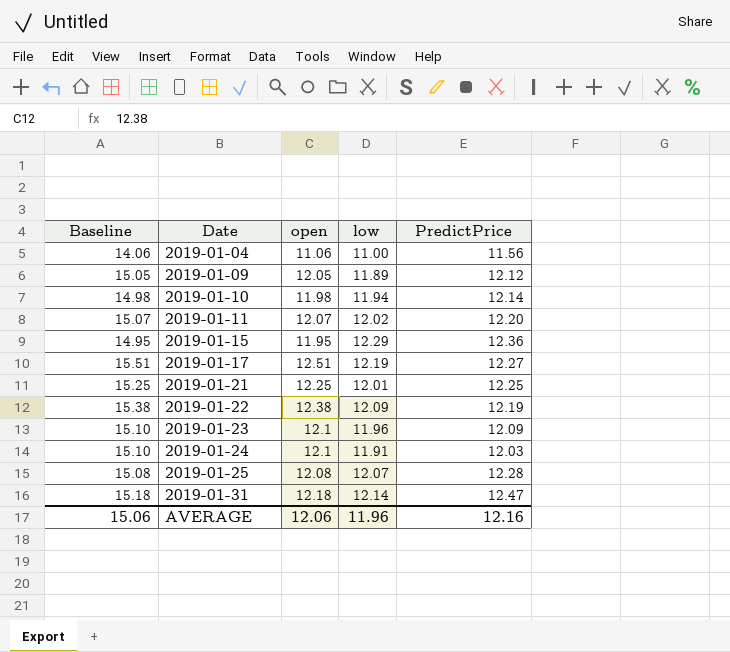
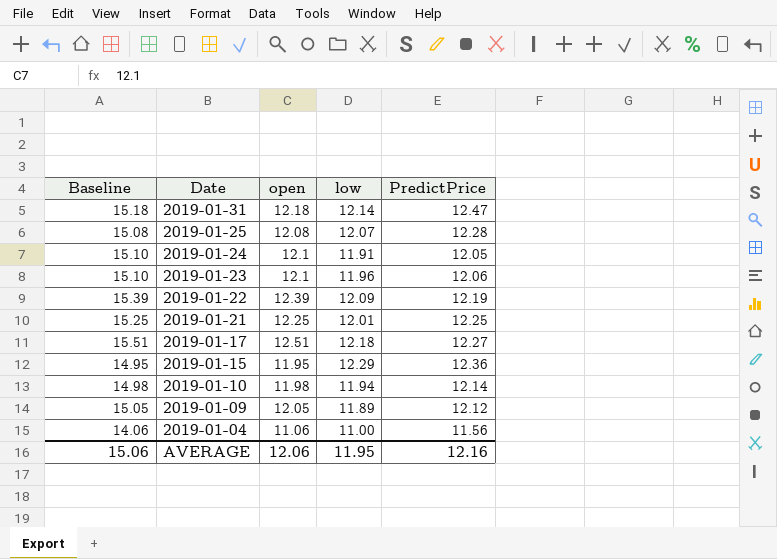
row order: Date ascending -> Date descending
row 2019-01-11: 15.07 | 12.07 | 12.02 | 12.20 -> none
2019-01-24 | PredictPrice: 12.03 -> 12.05
2019-01-23 | PredictPrice: 12.09 -> 12.06
2019-01-22 | Baseline: 15.38 -> 15.39
2019-01-22 | open: 12.38 -> 12.39
2019-01-17 | low: 12.19 -> 12.18
AVERAGE | low: 11.96 -> 11.95

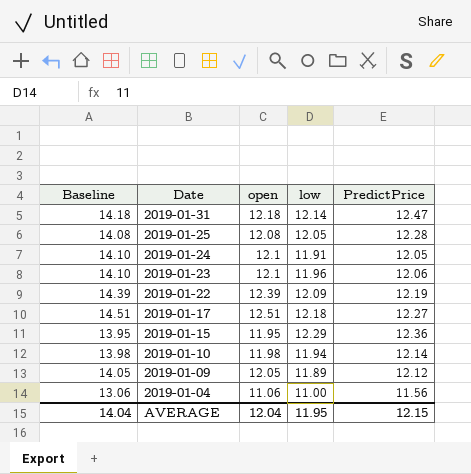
column Baseline | formula: [open] + 3 -> [open] + 2
row 2019-01-21: 15.25 | 12.25 | 12.01 | 12.25 -> none
2019-01-25 | low: 12.07 -> 12.05
AVERAGE | Baseline: 15.06 -> 14.04
AVERAGE | open: 12.06 -> 12.04
AVERAGE | PredictPrice: 12.16 -> 12.15

